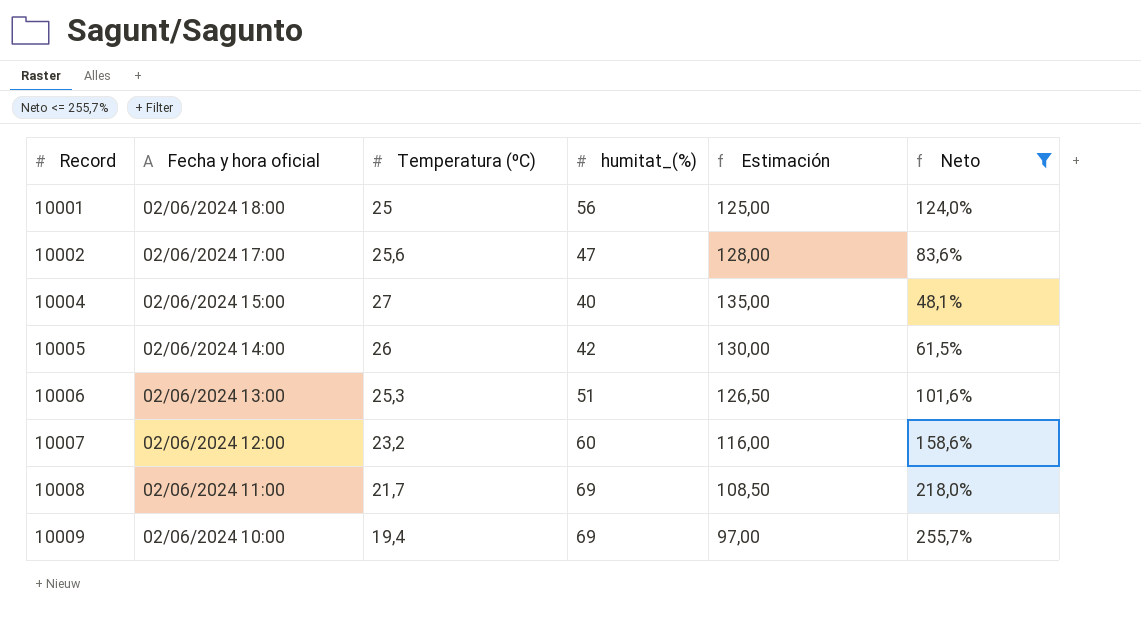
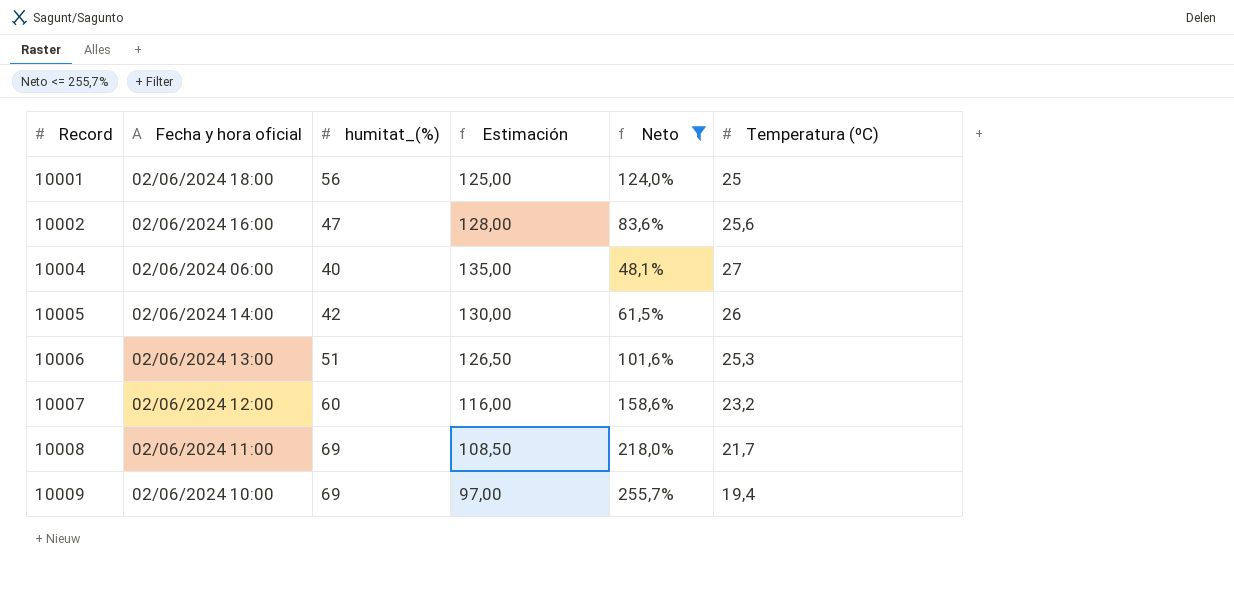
column Temperatura (ºC) | position: 3 -> 6
10002 | Fecha y hora oficial: 02/06/2024 17:00 -> 02/06/2024 16:00
10004 | Fecha y hora oficial: 02/06/2024 15:00 -> 02/06/2024 06:00

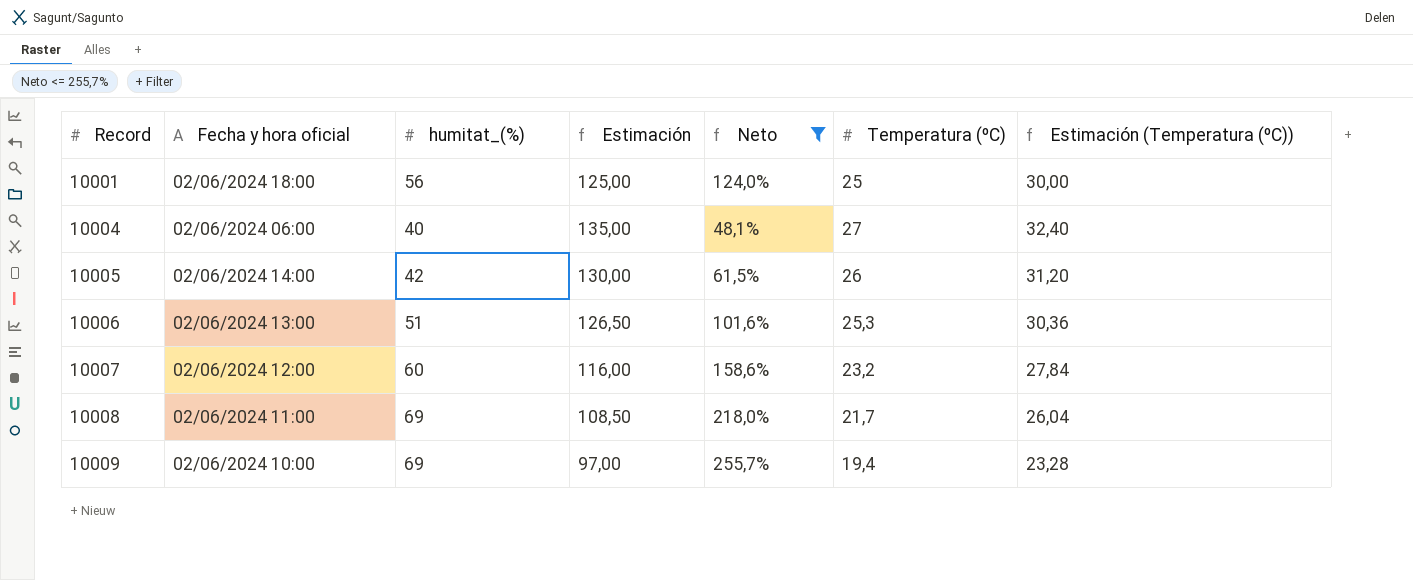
column Estimación (Temperatura (ºC)) | formula: none -> [Temperatura (ºC)] * 1,2
row 10002: 02/06/2024 16:00 | 47 | 128,00 | 83,6% | 25,6 -> none

